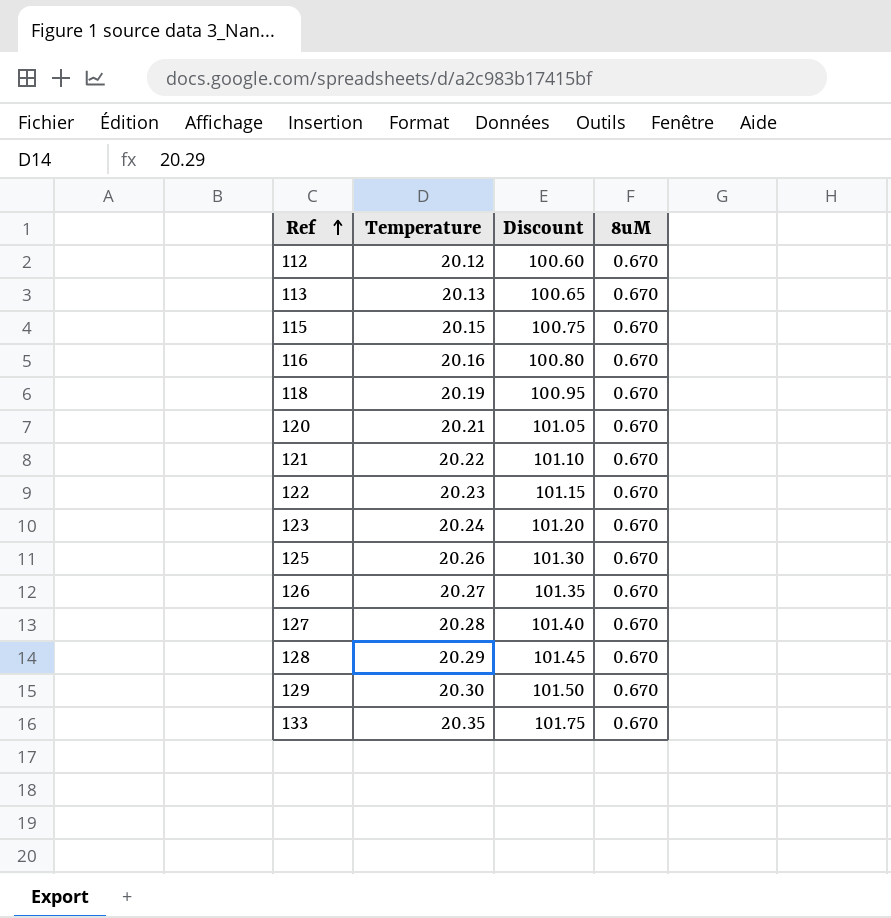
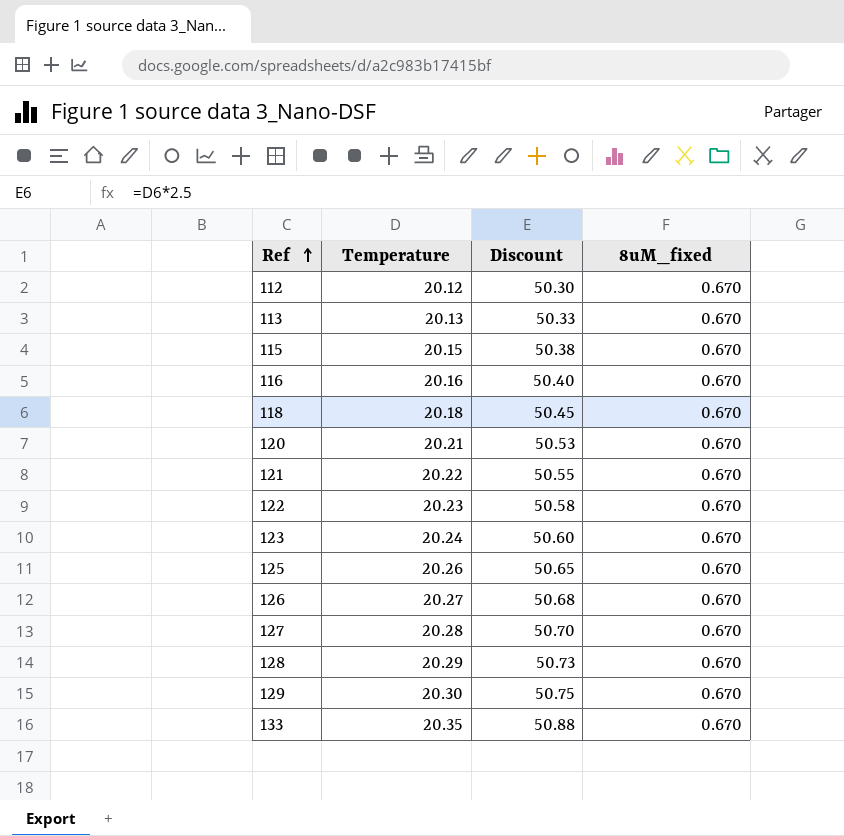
column Discount | formula: [Temperature] * 5 -> [Temperature] * 2.5
column name: 8uM -> 8uM_fixed
118 | Temperature: 20.19 -> 20.18

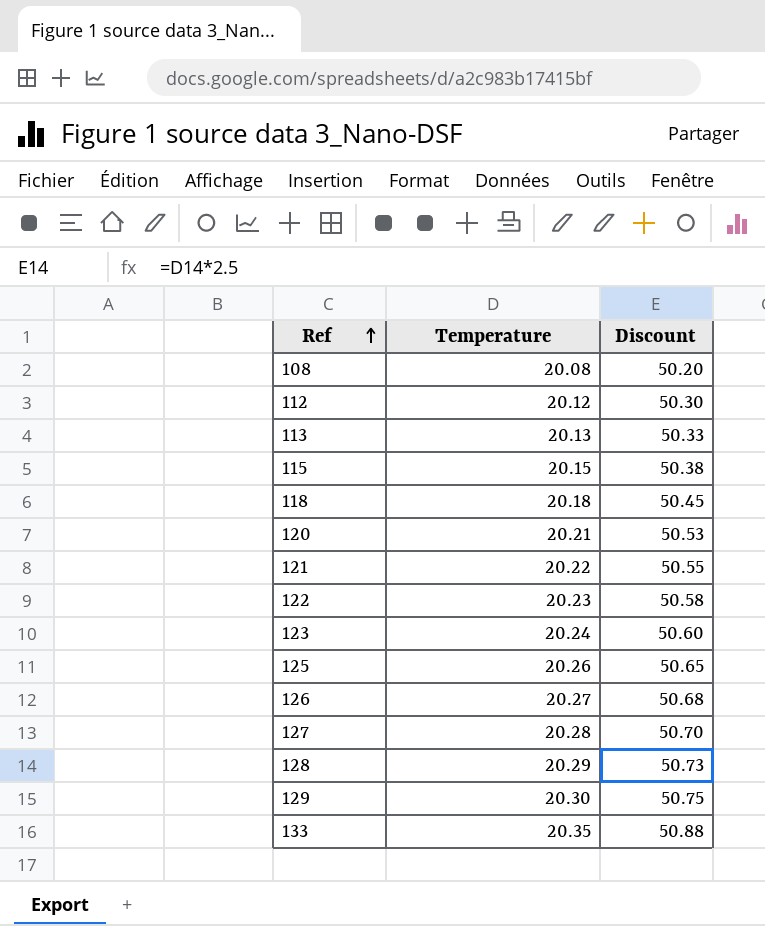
column 8uM_fixed | position: 4 -> none
row 116: 20.16 | 50.40 | 0.670 -> none
row 108: none -> 20.08 | 50.20

